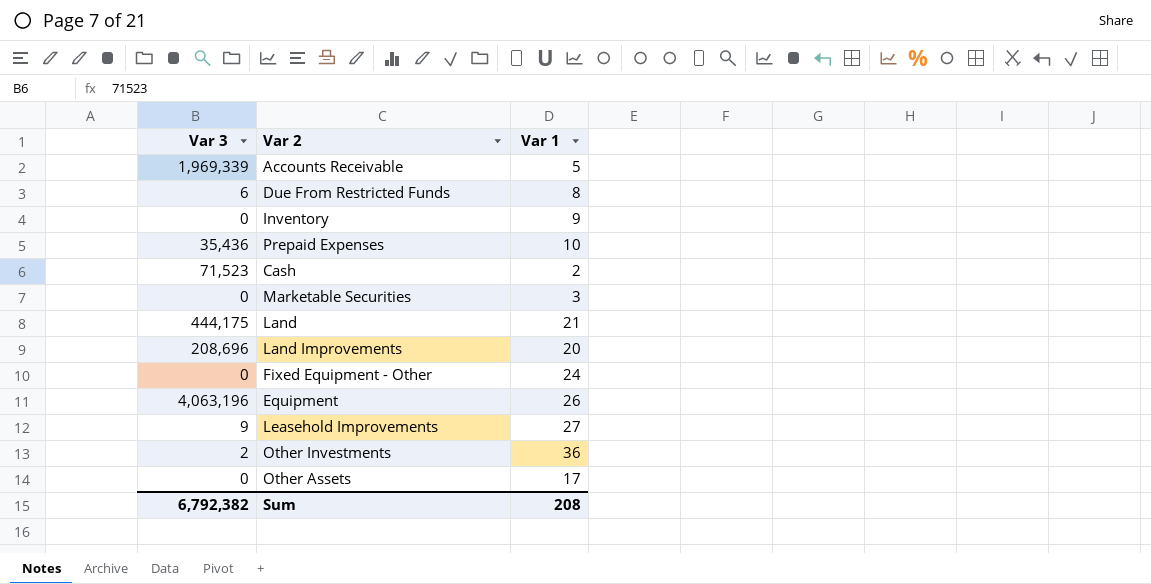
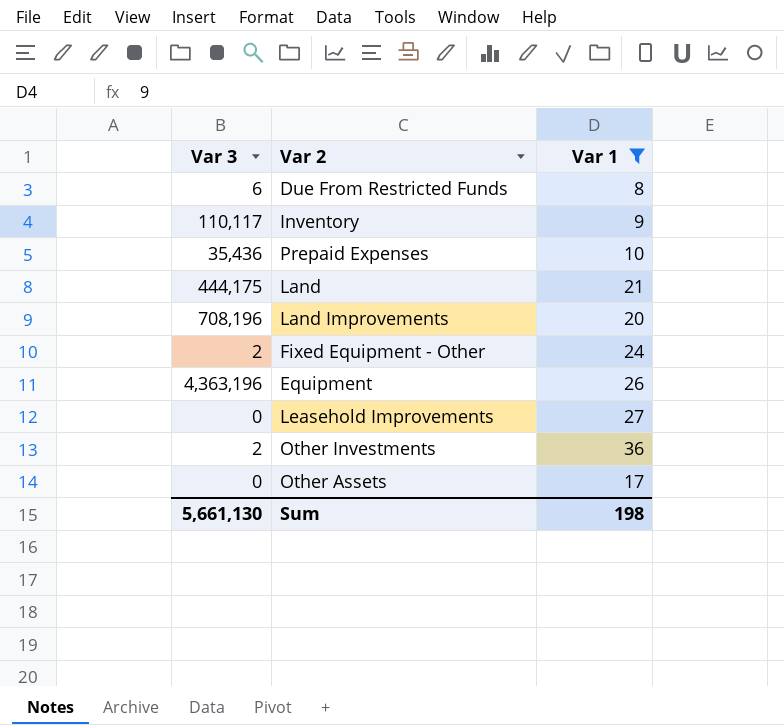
filter: none -> Var 1 >= 8
Inventory | Var 3: 0 -> 110,117
Land Improvements | Var 3: 208,696 -> 708,196
Fixed Equipment - Other | Var 3: 0 -> 2
Equipment | Var 3: 4,063,196 -> 4,363,196
Leasehold Improvements | Var 3: 9 -> 0
Sum | Var 3: 6,792,382 -> 5,661,130
Sum | Var 1: 208 -> 198

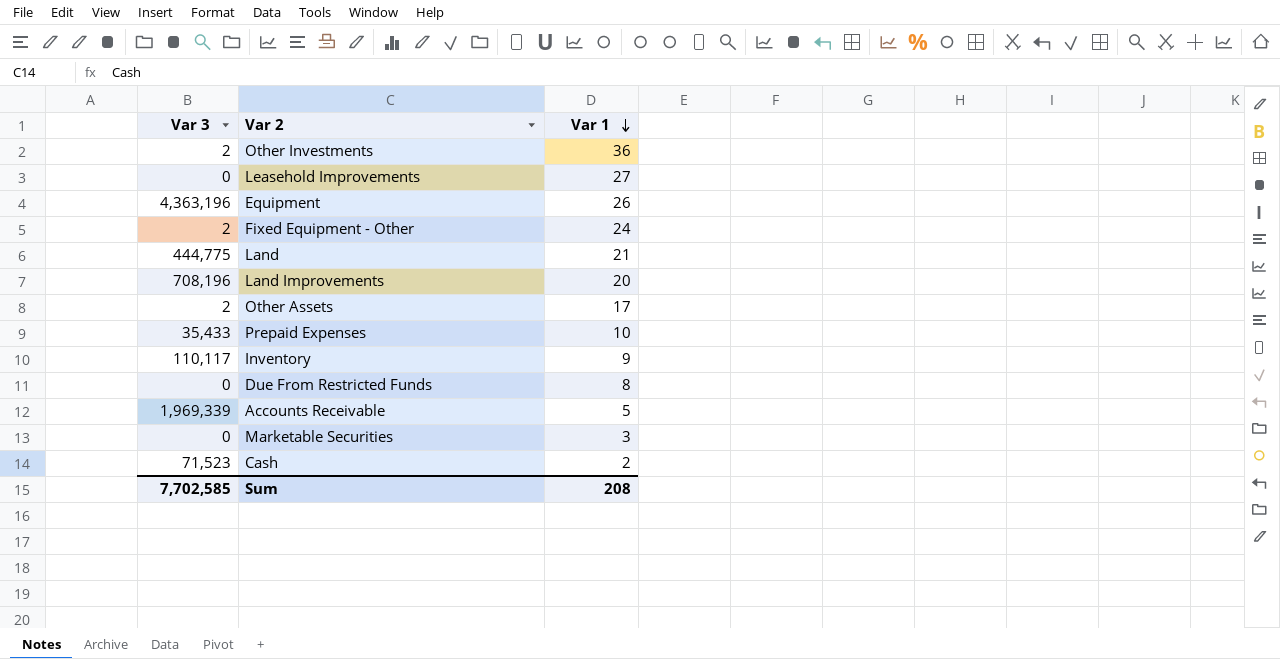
filter: Var 1 >= 8 -> none
row order: none -> Var 1 descending
Land | Var 3: 444,175 -> 444,775
Other Assets | Var 3: 0 -> 2
Prepaid Expenses | Var 3: 35,436 -> 35,433
Due From Restricted Funds | Var 3: 6 -> 0
Sum | Var 3: 5,661,130 -> 7,702,585
Sum | Var 1: 198 -> 208

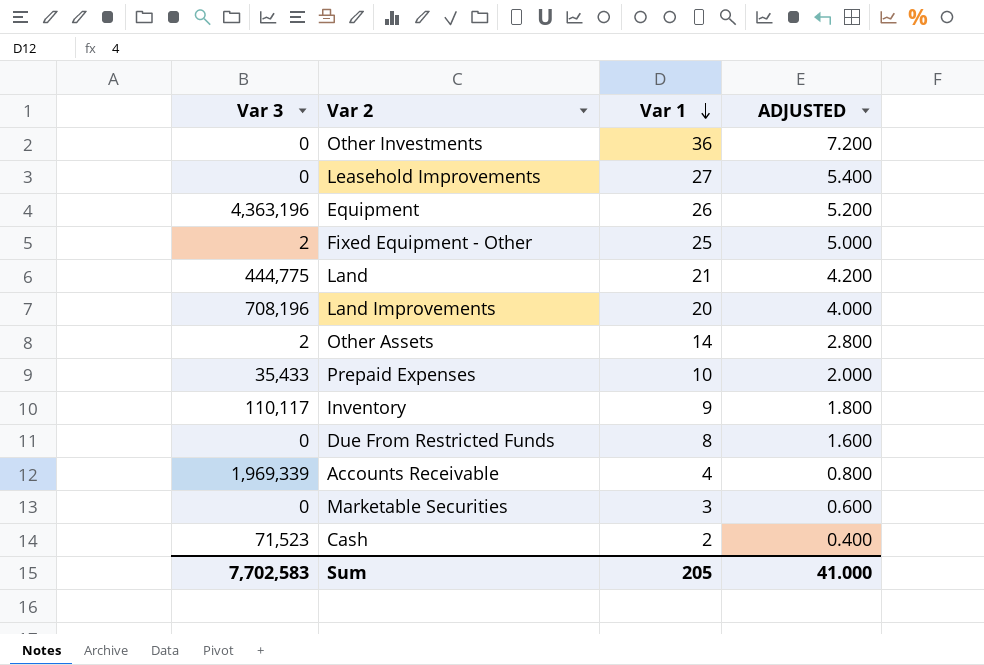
column ADJUSTED | formula: none -> [Var 1] * 0.2
Other Investments | Var 3: 2 -> 0
Fixed Equipment - Other | Var 1: 24 -> 25
Other Assets | Var 1: 17 -> 14
Accounts Receivable | Var 1: 5 -> 4
Sum | Var 3: 7,702,585 -> 7,702,583
Sum | Var 1: 208 -> 205

